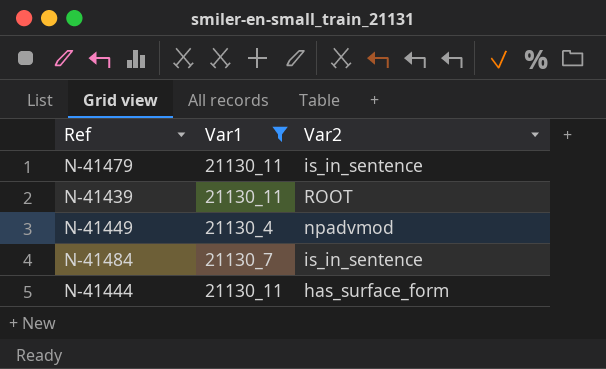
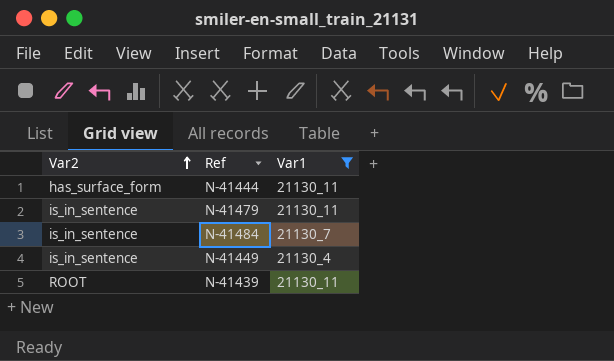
row order: none -> Var2 ascending
column Var2 | position: 3 -> 1
N-41449 | Var2: npadvmod -> is_in_sentence

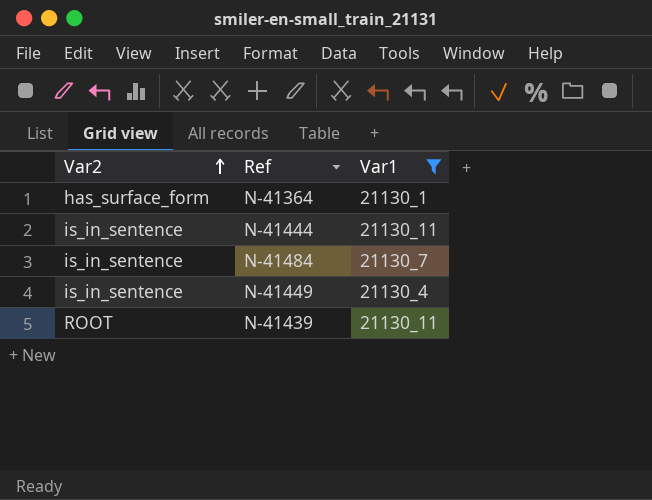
row N-41479: is_in_sentence | 21130_11 -> none
row N-41364: none -> has_surface_form | 21130_1
N-41444 | Var2: has_surface_form -> is_in_sentence

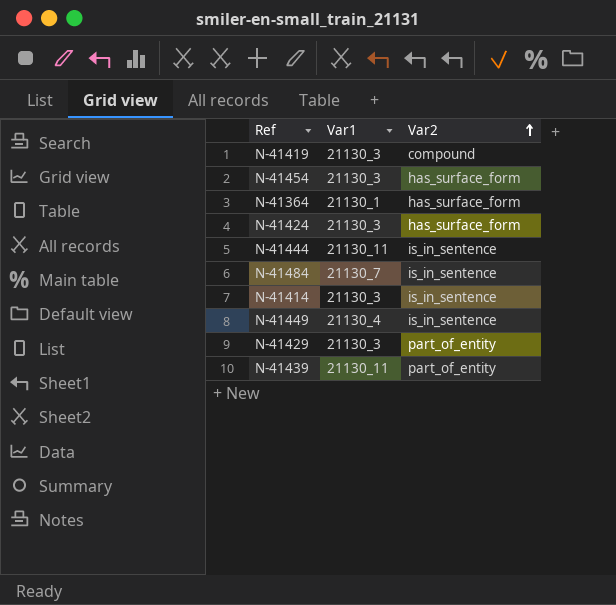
filter: Var1 != 21130_3 -> none
column Var2 | position: 1 -> 3
N-41439 | Var2: ROOT -> part_of_entity

